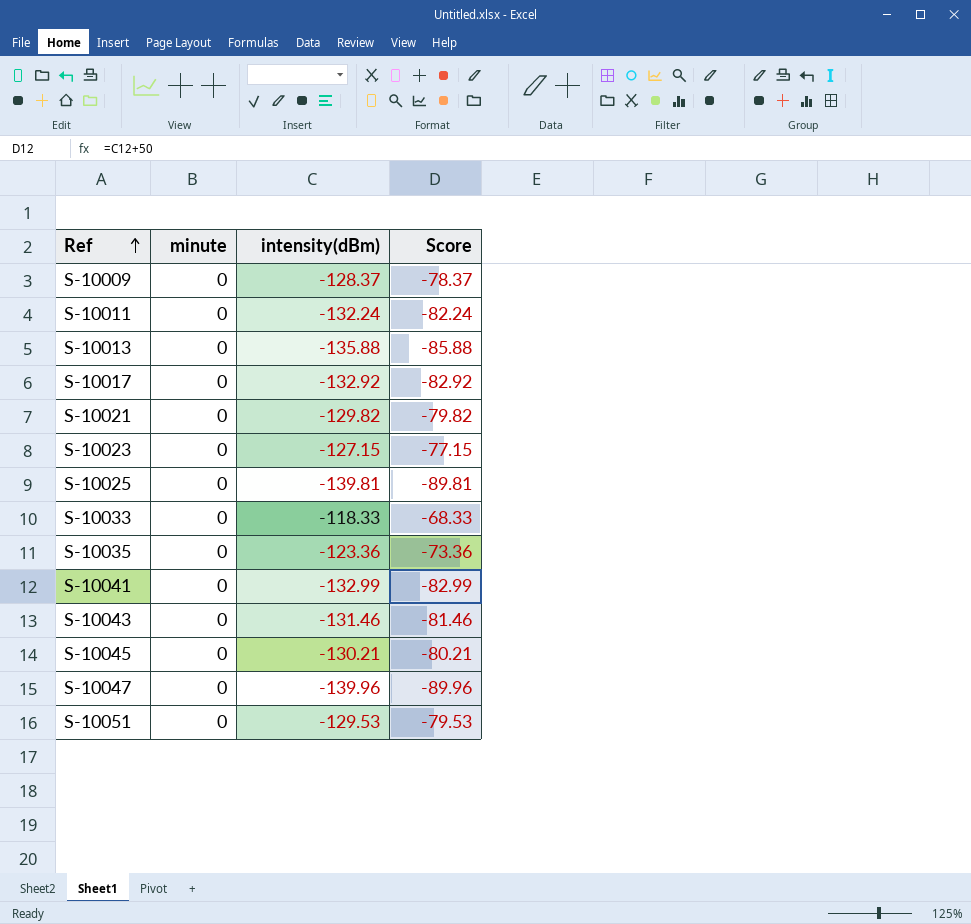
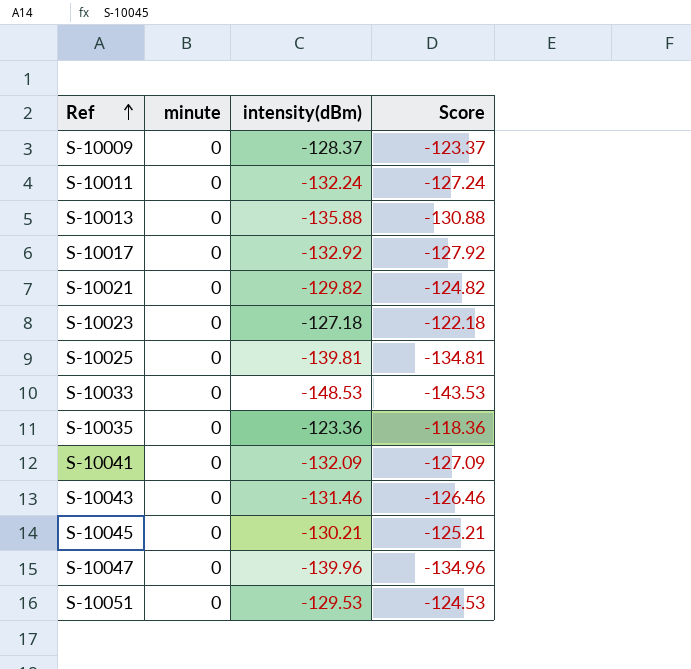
column Score | formula: [intensity(dBm)] + 50 -> [intensity(dBm)] + 5
S-10023 | intensity(dBm): -127.15 -> -127.18
S-10033 | intensity(dBm): -118.33 -> -148.53
S-10041 | intensity(dBm): -132.99 -> -132.09

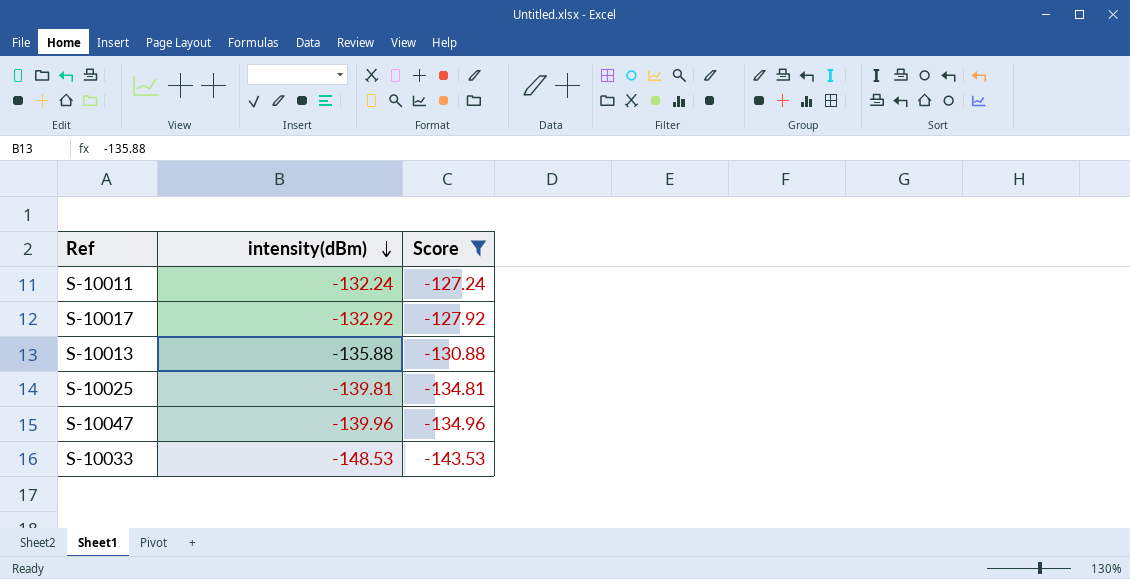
filter: none -> Score <= -127.24
row order: Ref ascending -> intensity(dBm) descending
column minute | position: 2 -> none

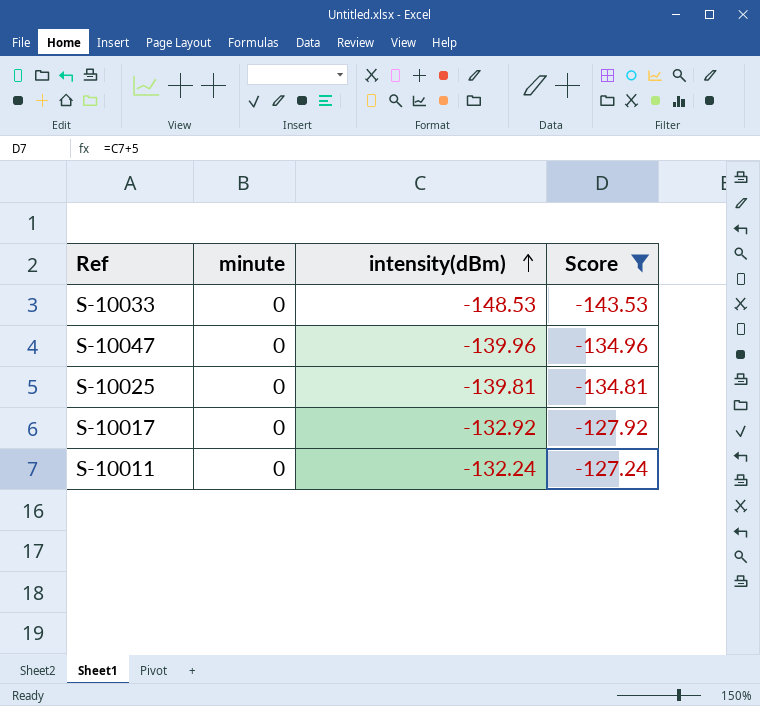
row order: intensity(dBm) descending -> intensity(dBm) ascending
column minute | position: none -> 2
row S-10013: -135.88 | -130.88 -> none

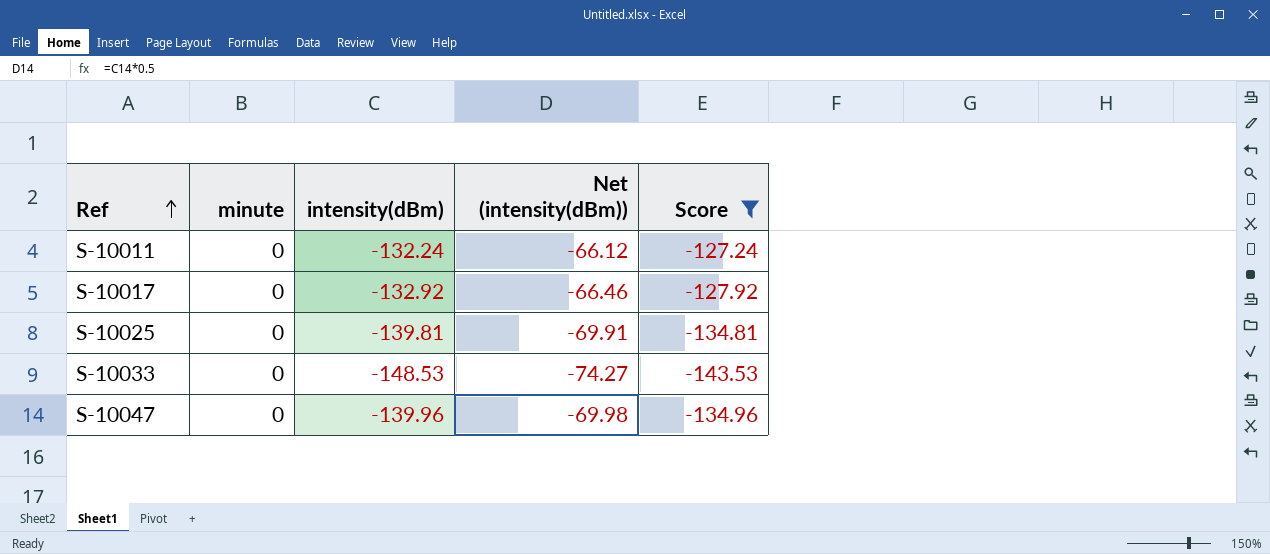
row order: intensity(dBm) ascending -> Ref ascending
column Net (intensity(dBm)) | formula: none -> [intensity(dBm)] * 0.5

